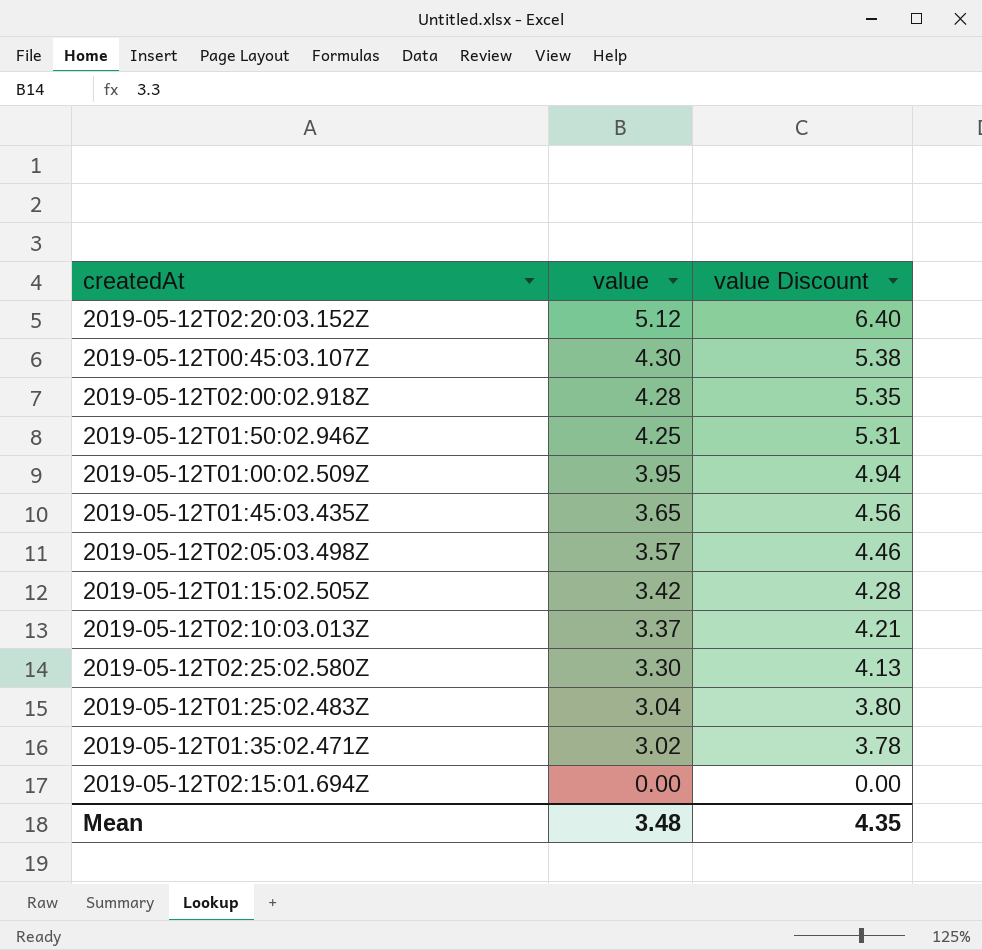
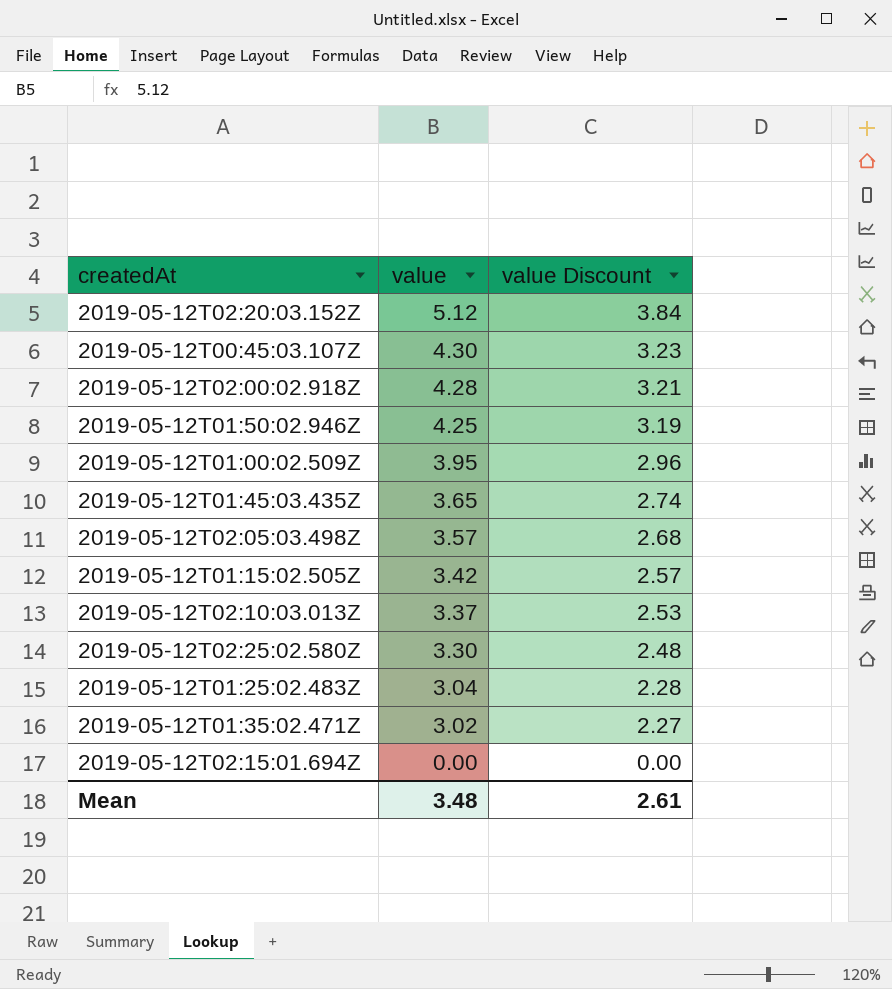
column value Discount | formula: [value] * 1.25 -> [value] * 0.75
Mean | value Discount: 4.35 -> 2.61

